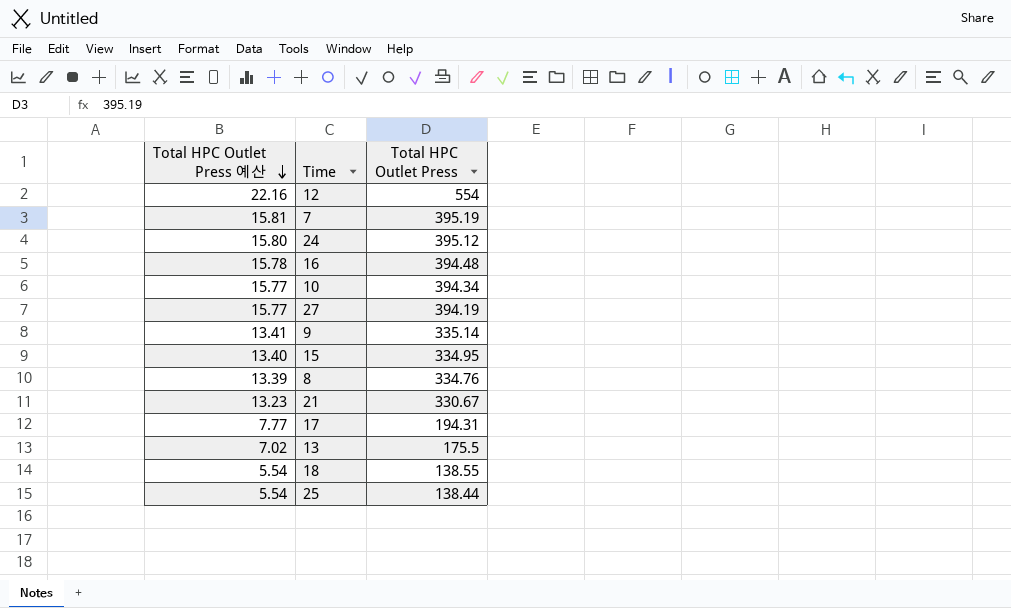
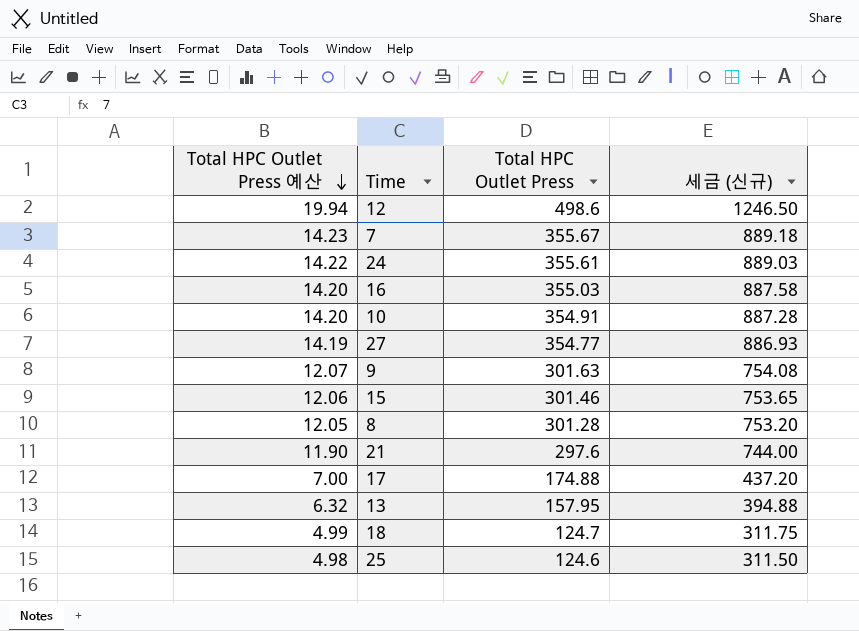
column 세금 (신규) | formula: none -> [Total HPC Outlet Press] * 2.5
12 | Total HPC Outlet Press 예산: 22.16 -> 19.94
12 | Total HPC Outlet Press: 554 -> 498.6
7 | Total HPC Outlet Press 예산: 15.81 -> 14.23
7 | Total HPC Outlet Press: 395.19 -> 355.67
24 | Total HPC Outlet Press 예산: 15.80 -> 14.22
24 | Total HPC Outlet Press: 395.12 -> 355.61
16 | Total HPC Outlet Press 예산: 15.78 -> 14.20
16 | Total HPC Outlet Press: 394.48 -> 355.03
10 | Total HPC Outlet Press 예산: 15.77 -> 14.20
10 | Total HPC Outlet Press: 394.34 -> 354.91
27 | Total HPC Outlet Press 예산: 15.77 -> 14.19
27 | Total HPC Outlet Press: 394.19 -> 354.77
9 | Total HPC Outlet Press 예산: 13.41 -> 12.07
9 | Total HPC Outlet Press: 335.14 -> 301.63
15 | Total HPC Outlet Press 예산: 13.40 -> 12.06
15 | Total HPC Outlet Press: 334.95 -> 301.46
8 | Total HPC Outlet Press 예산: 13.39 -> 12.05
8 | Total HPC Outlet Press: 334.76 -> 301.28
21 | Total HPC Outlet Press 예산: 13.23 -> 11.90
21 | Total HPC Outlet Press: 330.67 -> 297.6
17 | Total HPC Outlet Press 예산: 7.77 -> 7.00
17 | Total HPC Outlet Press: 194.31 -> 174.88
13 | Total HPC Outlet Press 예산: 7.02 -> 6.32
13 | Total HPC Outlet Press: 175.5 -> 157.95
18 | Total HPC Outlet Press 예산: 5.54 -> 4.99
18 | Total HPC Outlet Press: 138.55 -> 124.7
25 | Total HPC Outlet Press 예산: 5.54 -> 4.98
25 | Total HPC Outlet Press: 138.44 -> 124.6

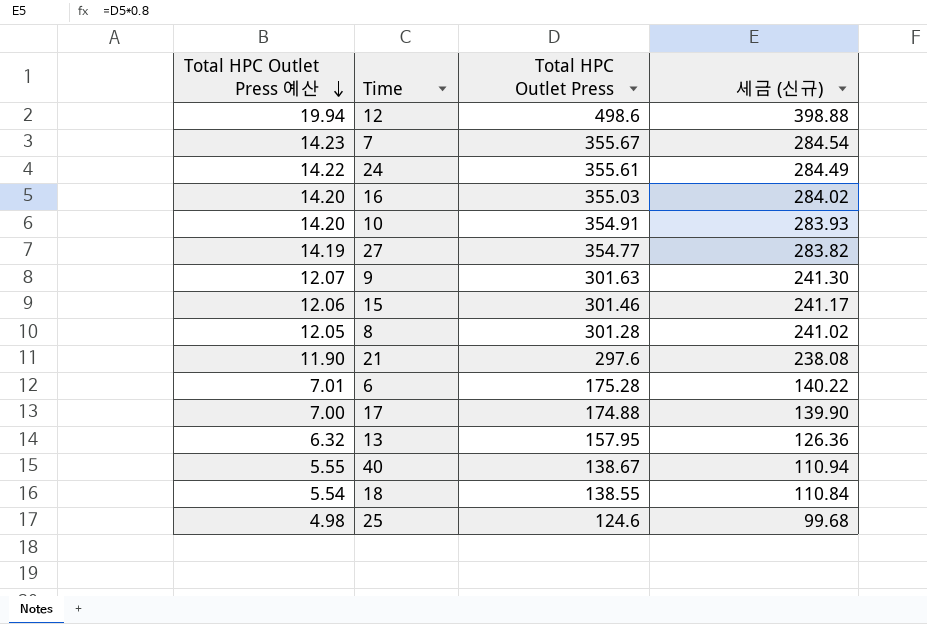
column 세금 (신규) | formula: [Total HPC Outlet Press] * 2.5 -> [Total HPC Outlet Press] * 0.8
row 6: none -> 7.01 | 175.28 | 140.22
row 40: none -> 5.55 | 138.67 | 110.94
18 | Total HPC Outlet Press 예산: 4.99 -> 5.54
18 | Total HPC Outlet Press: 124.7 -> 138.55

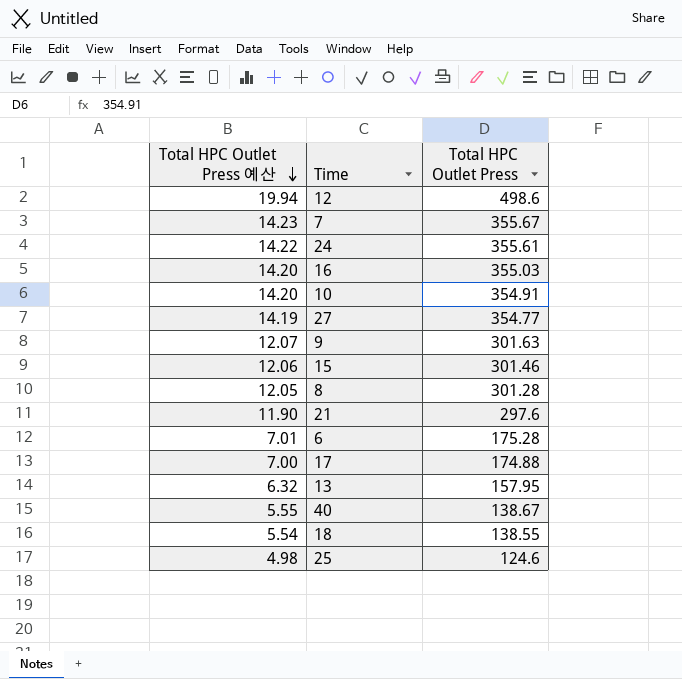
column 세금 (신규) | formula: [Total HPC Outlet Press] * 0.8 -> none

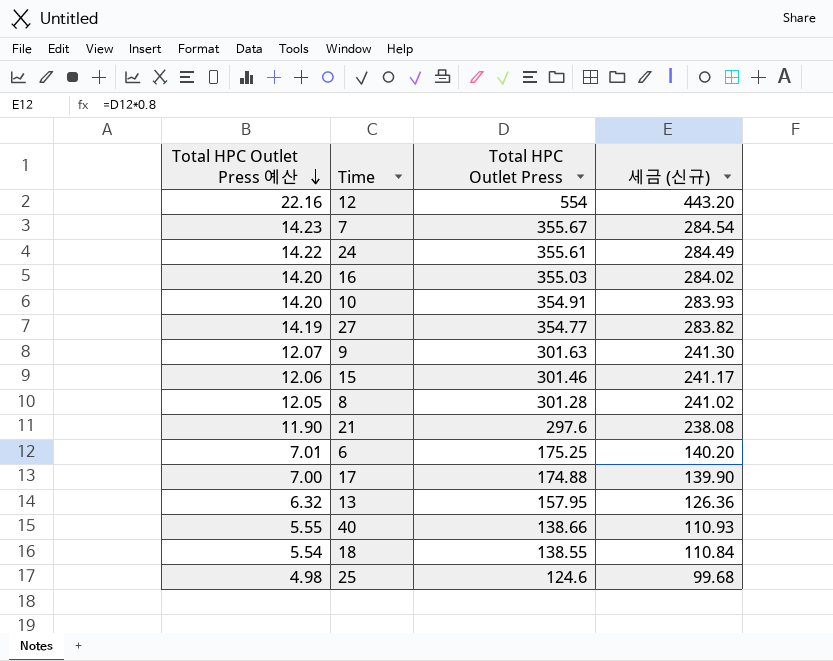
column 세금 (신규) | formula: none -> [Total HPC Outlet Press] * 0.8
12 | Total HPC Outlet Press 예산: 19.94 -> 22.16
12 | Total HPC Outlet Press: 498.6 -> 554
6 | Total HPC Outlet Press: 175.28 -> 175.25
40 | Total HPC Outlet Press: 138.67 -> 138.66

